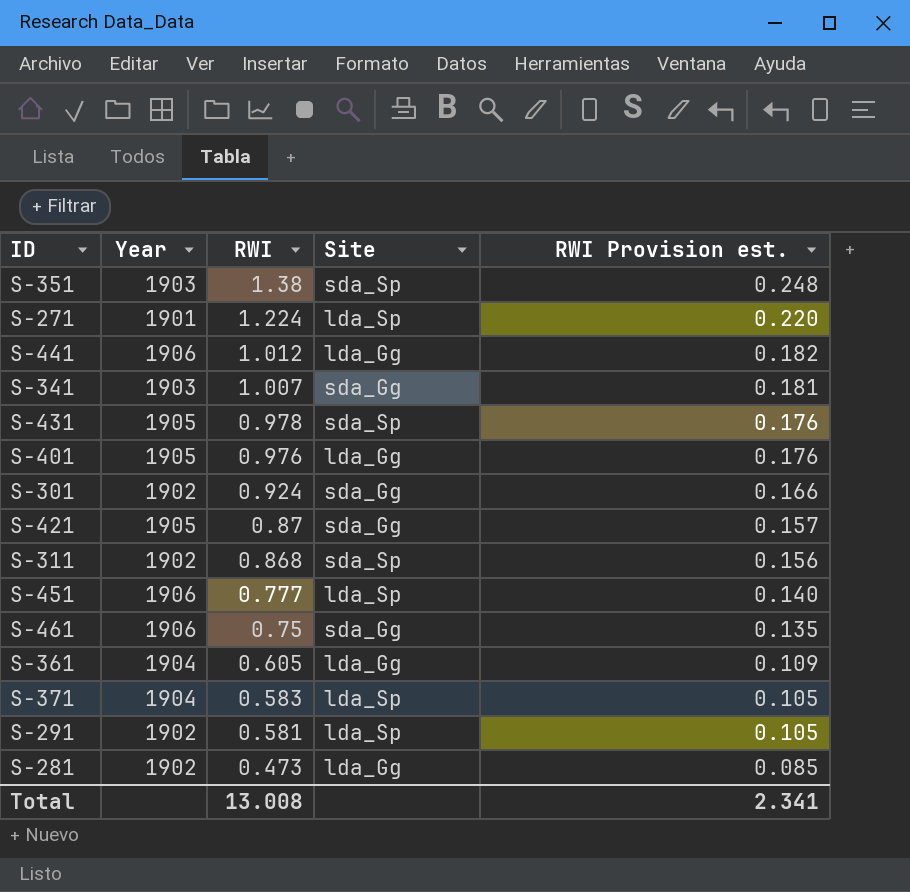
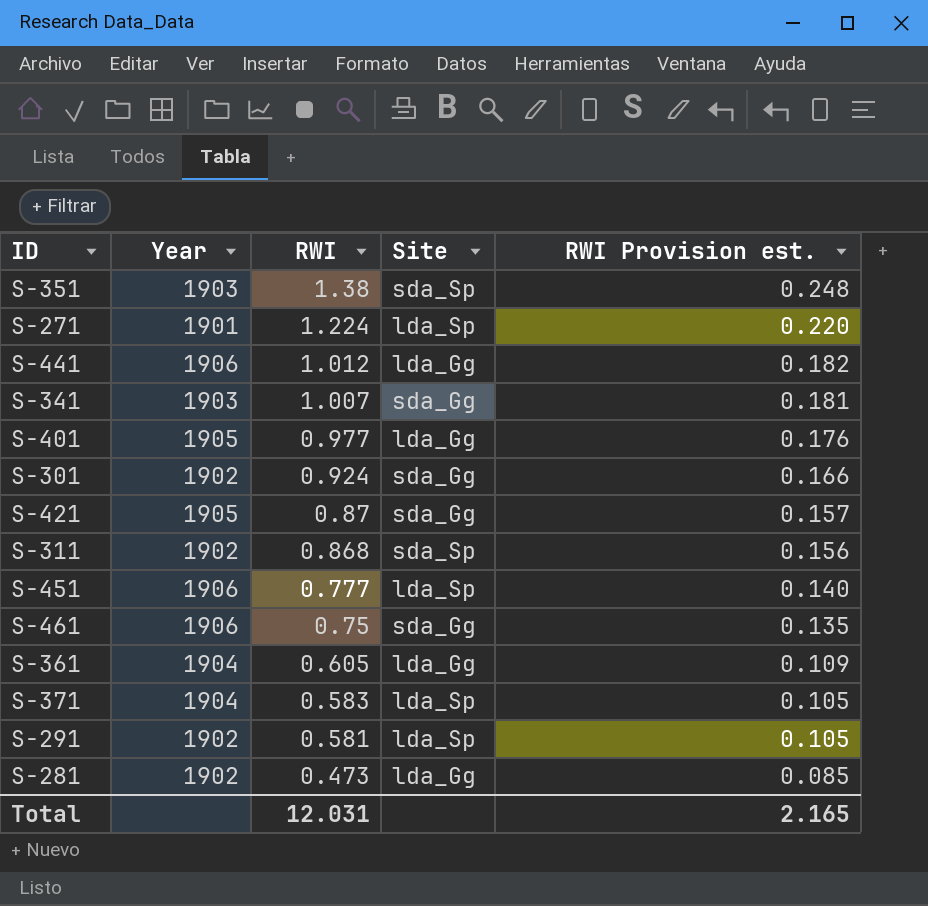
row S-431: 1905 | 0.978 | sda_Sp | 0.176 -> none
S-401 | RWI: 0.976 -> 0.977
Total | RWI: 13.008 -> 12.031
Total | RWI Provision est.: 2.341 -> 2.165

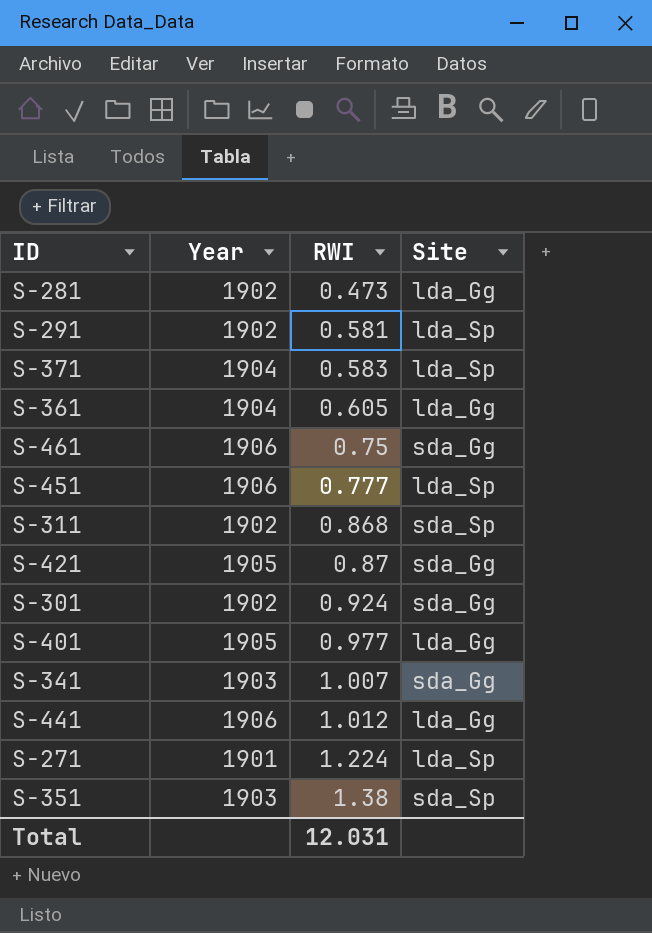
row order: RWI descending -> RWI ascending
column RWI Provision est. | formula: [RWI] * 0.18 -> none

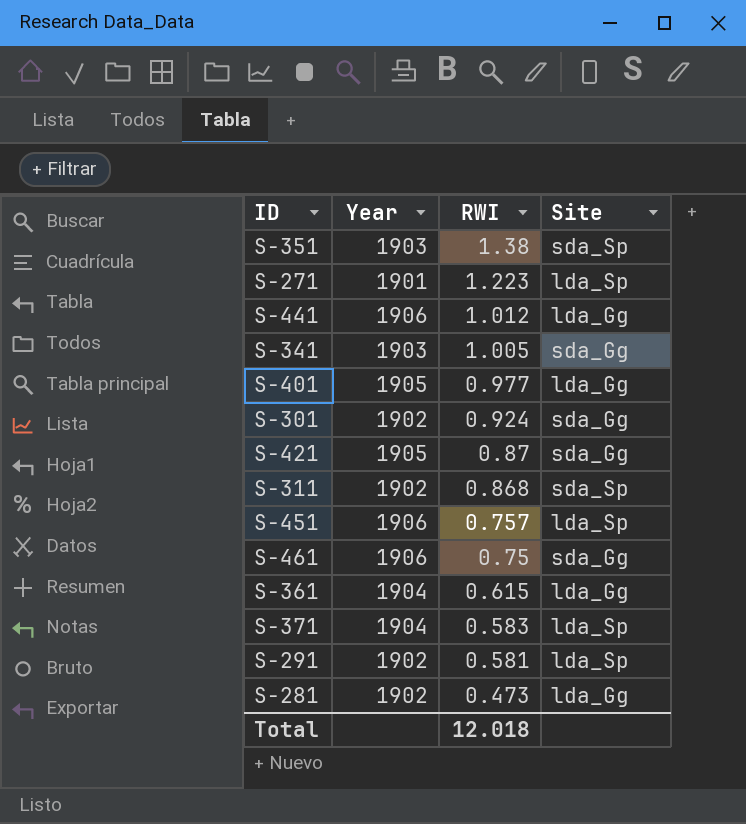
row order: RWI ascending -> RWI descending
S-271 | RWI: 1.224 -> 1.223
S-341 | RWI: 1.007 -> 1.005
S-451 | RWI: 0.777 -> 0.757
S-361 | RWI: 0.605 -> 0.615
Total | RWI: 12.031 -> 12.018

